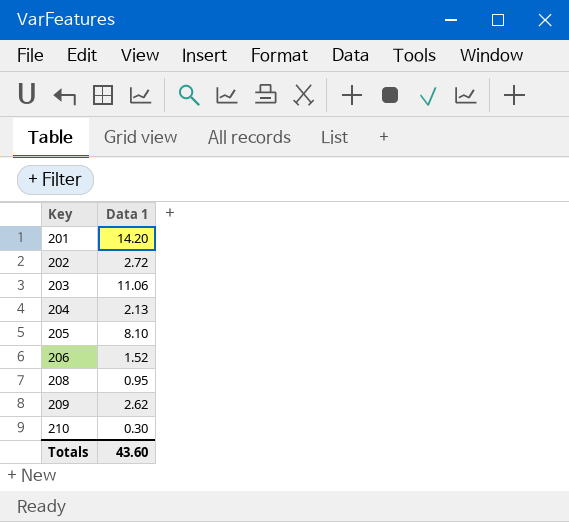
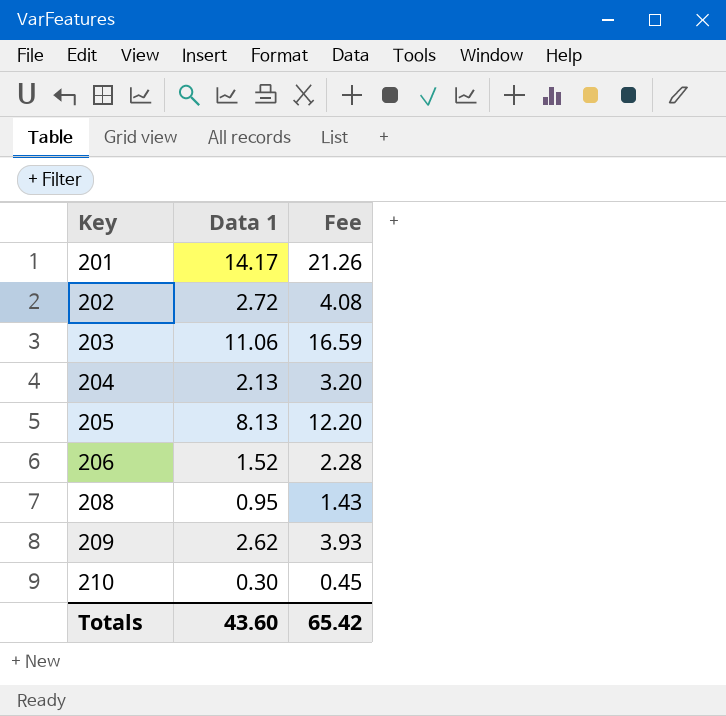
column Fee | formula: none -> [Data 1] * 1.5
201 | Data 1: 14.20 -> 14.17
205 | Data 1: 8.10 -> 8.13

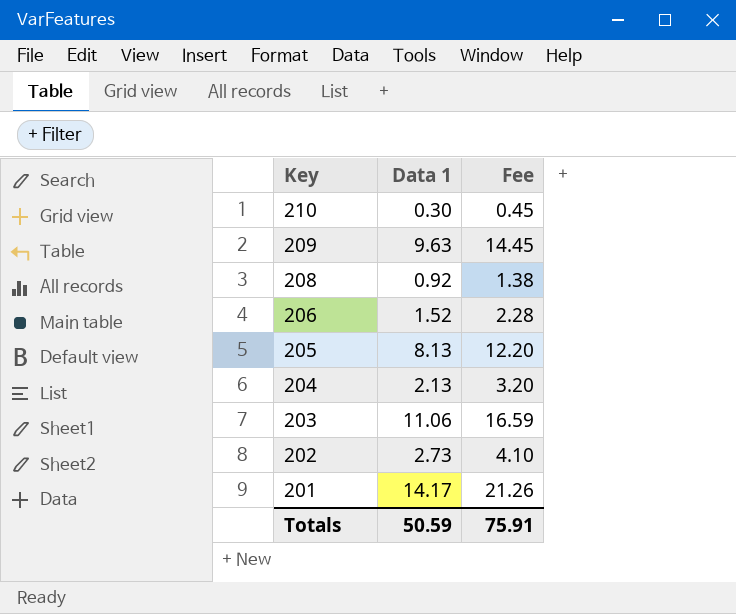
row order: Key ascending -> Key descending
209 | Data 1: 2.62 -> 9.63
209 | Fee: 3.93 -> 14.45
208 | Data 1: 0.95 -> 0.92
208 | Fee: 1.43 -> 1.38
202 | Data 1: 2.72 -> 2.73
202 | Fee: 4.08 -> 4.10
Totals | Data 1: 43.60 -> 50.59
Totals | Fee: 65.42 -> 75.91

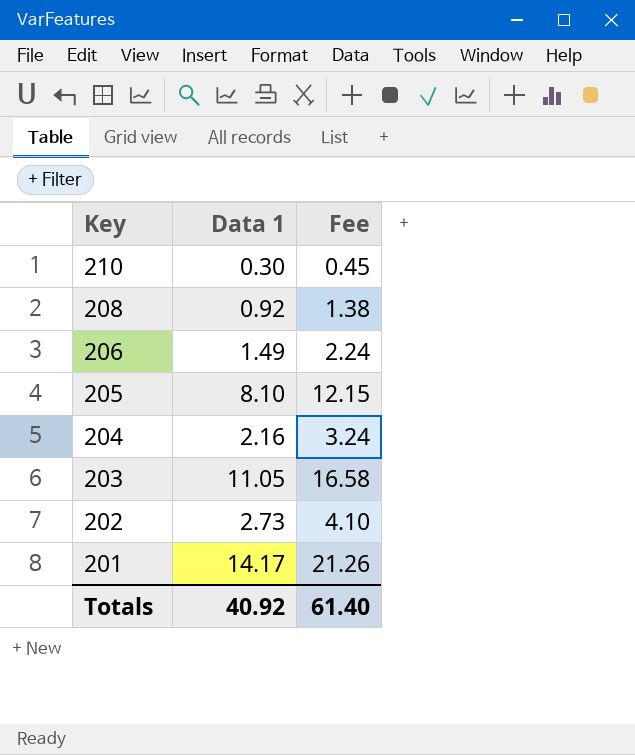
row 209: 9.63 | 14.45 -> none
206 | Data 1: 1.52 -> 1.49
206 | Fee: 2.28 -> 2.24
205 | Data 1: 8.13 -> 8.10
205 | Fee: 12.20 -> 12.15
204 | Data 1: 2.13 -> 2.16
204 | Fee: 3.20 -> 3.24
203 | Data 1: 11.06 -> 11.05
203 | Fee: 16.59 -> 16.58
Totals | Data 1: 50.59 -> 40.92
Totals | Fee: 75.91 -> 61.40

